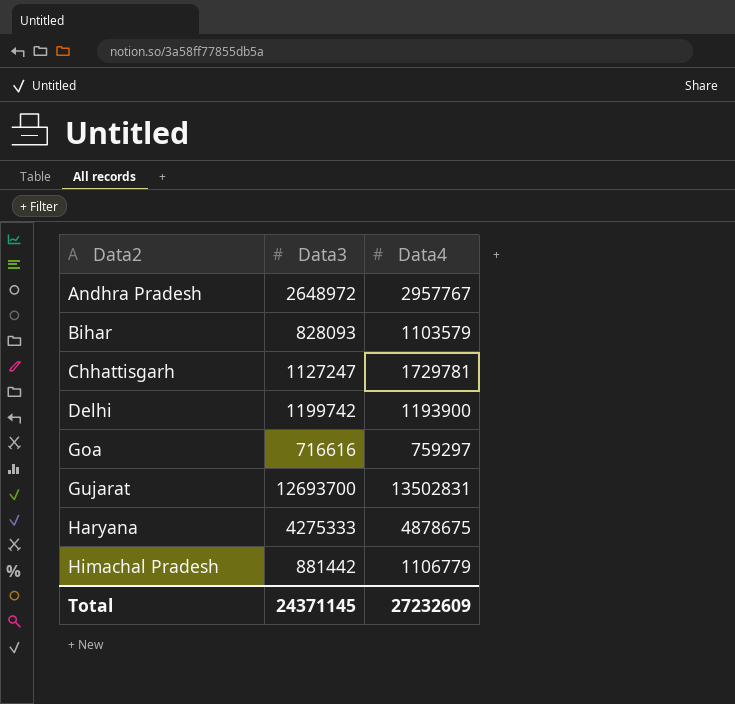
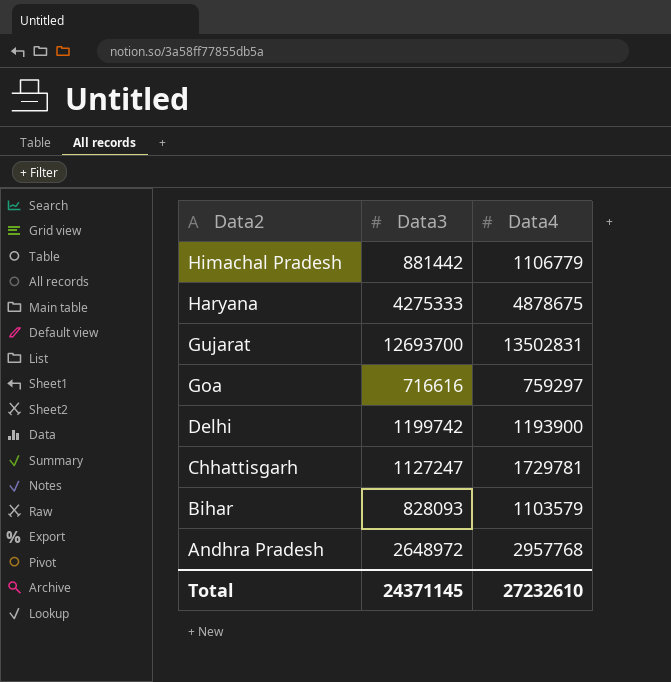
row order: Data2 ascending -> Data2 descending
Andhra Pradesh | Data4: 2957767 -> 2957768
Total | Data4: 27232609 -> 27232610

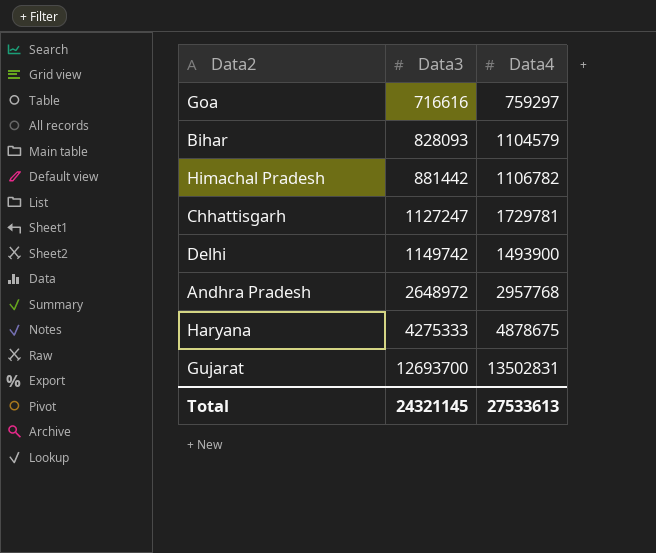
row order: Data2 descending -> Data3 ascending
Bihar | Data4: 1103579 -> 1104579
Himachal Pradesh | Data4: 1106779 -> 1106782
Delhi | Data3: 1199742 -> 1149742
Delhi | Data4: 1193900 -> 1493900
Total | Data3: 24371145 -> 24321145
Total | Data4: 27232610 -> 27533613

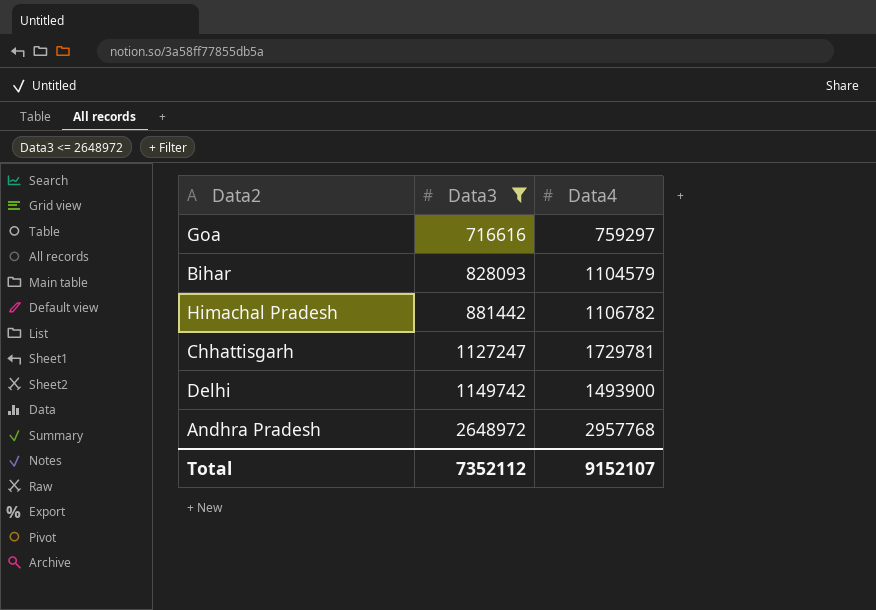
filter: none -> Data3 <= 2648972
Total | Data3: 24321145 -> 7352112
Total | Data4: 27533613 -> 9152107

